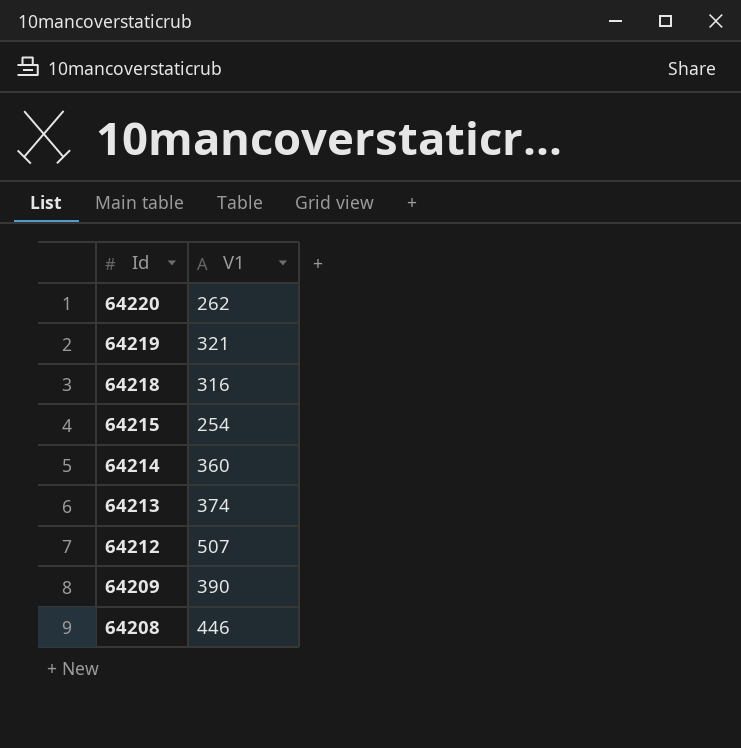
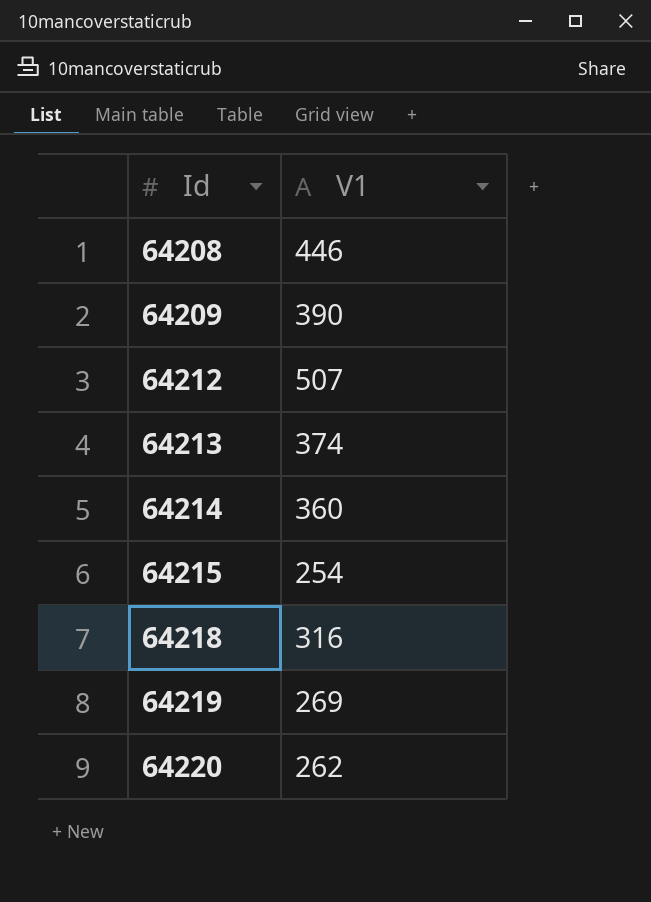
row order: Id descending -> Id ascending
64219 | V1: 321 -> 269

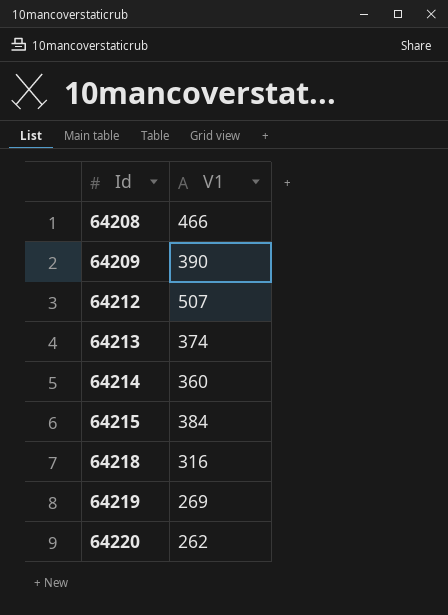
64208 | V1: 446 -> 466
64215 | V1: 254 -> 384

